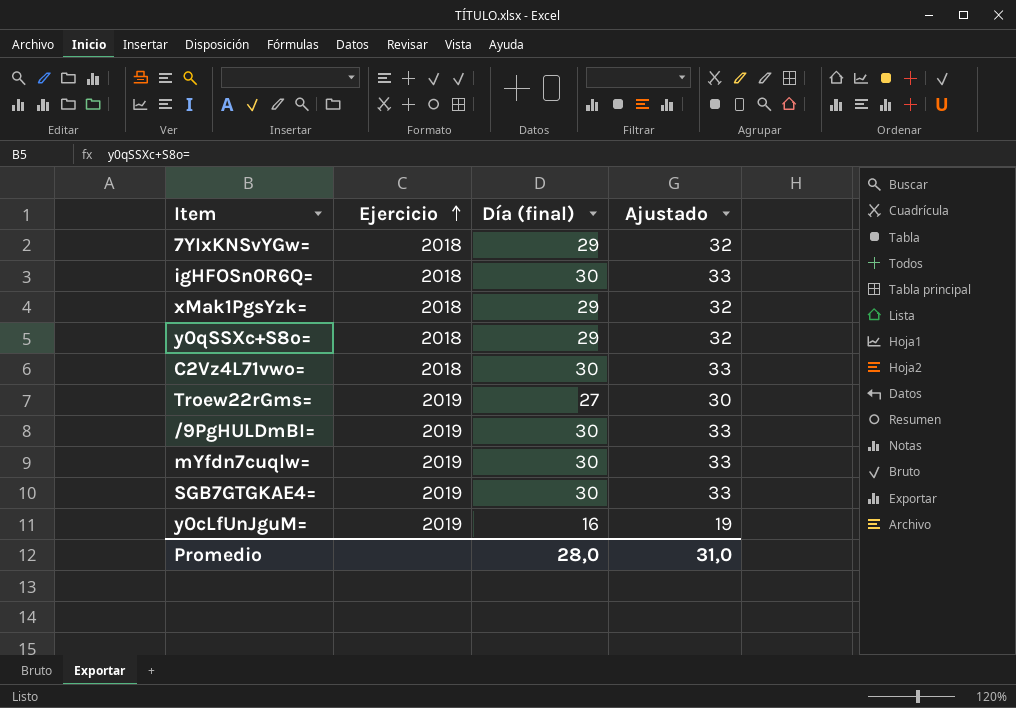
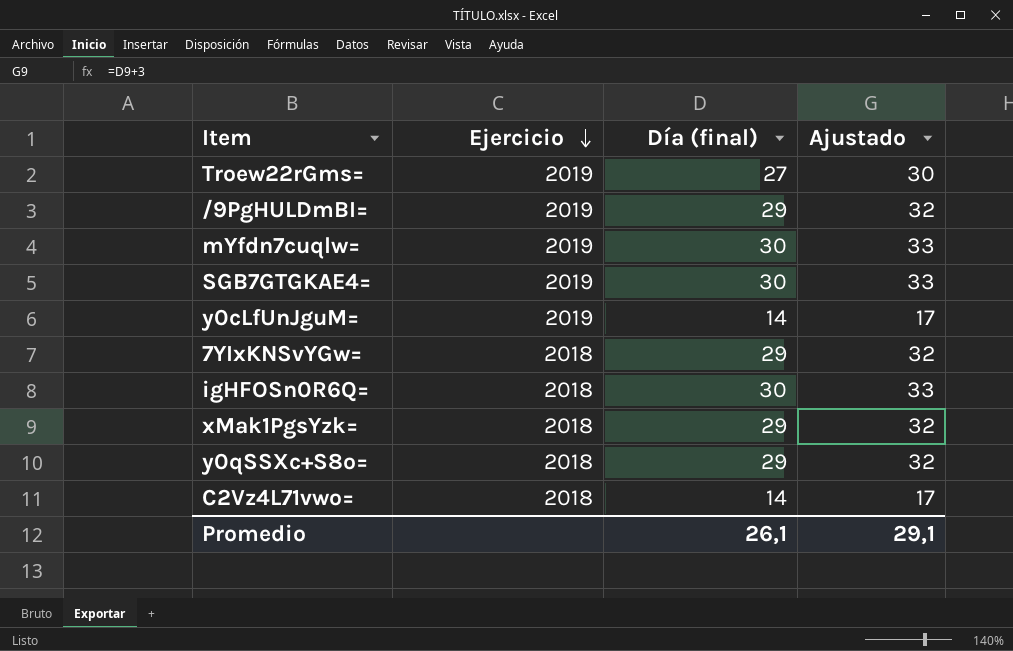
row order: Ejercicio ascending -> Ejercicio descending
/9PgHULDmBI= | Día (final): 30 -> 29
/9PgHULDmBI= | Ajustado: 33 -> 32
y0cLfUnJguM= | Día (final): 16 -> 14
y0cLfUnJguM= | Ajustado: 19 -> 17
C2Vz4L71vwo= | Día (final): 30 -> 14
C2Vz4L71vwo= | Ajustado: 33 -> 17
Promedio | Día (final): 28,0 -> 26,1
Promedio | Ajustado: 31,0 -> 29,1

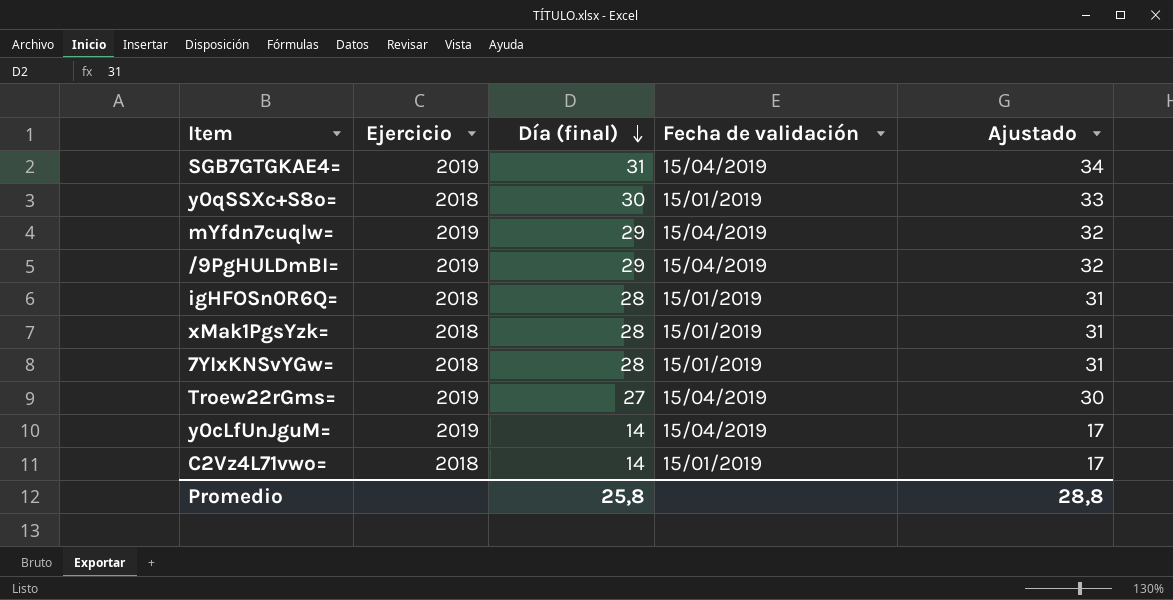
row order: Ejercicio descending -> Día (final) descending
column Fecha de validación | position: none -> 4
SGB7GTGKAE4= | Día (final): 30 -> 31
SGB7GTGKAE4= | Ajustado: 33 -> 34
y0qSSXc+S8o= | Día (final): 29 -> 30
y0qSSXc+S8o= | Ajustado: 32 -> 33
mYfdn7cuqlw= | Día (final): 30 -> 29
mYfdn7cuqlw= | Ajustado: 33 -> 32
igHFOSn0R6Q= | Día (final): 30 -> 28
igHFOSn0R6Q= | Ajustado: 33 -> 31
xMak1PgsYzk= | Día (final): 29 -> 28
xMak1PgsYzk= | Ajustado: 32 -> 31
7YIxKNSvYGw= | Día (final): 29 -> 28
7YIxKNSvYGw= | Ajustado: 32 -> 31
Promedio | Día (final): 26,1 -> 25,8
Promedio | Ajustado: 29,1 -> 28,8

